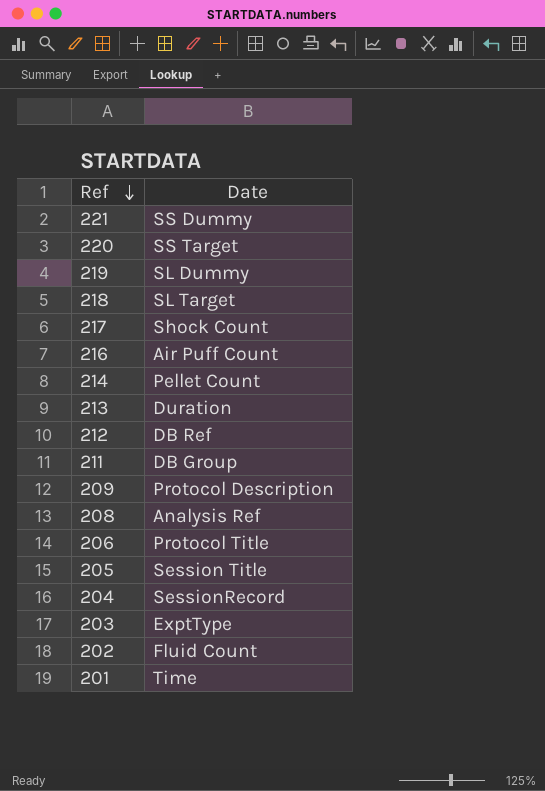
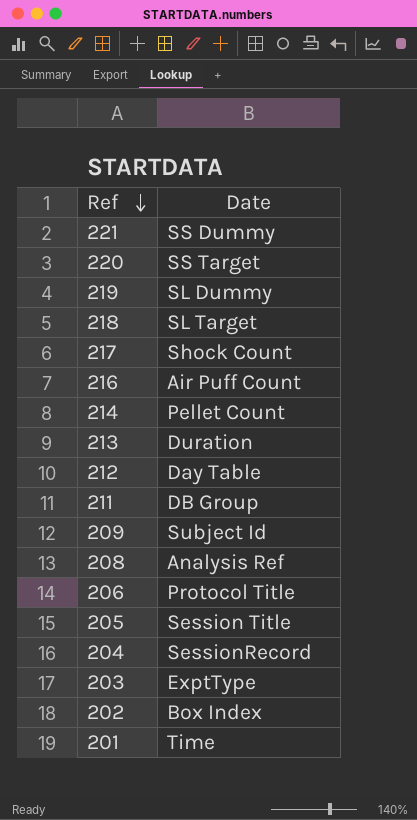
212 | Date: DB Ref -> Day Table
209 | Date: Protocol Description -> Subject Id
202 | Date: Fluid Count -> Box Index

